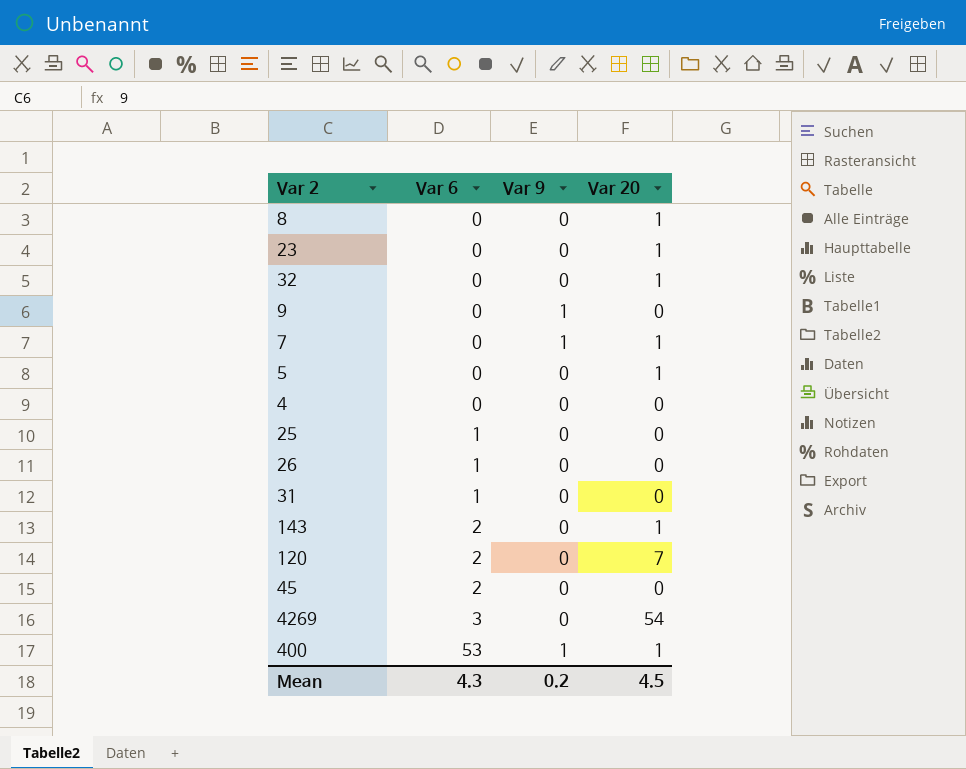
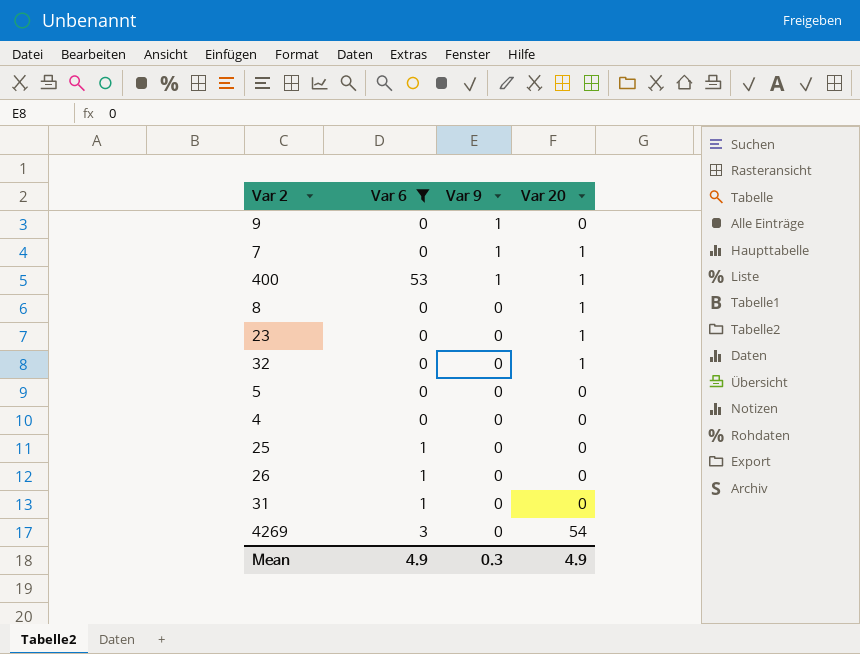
filter: none -> Var 6 != 2
row order: Var 6 ascending -> Var 9 descending
5 | Var 20: 1 -> 0
Mean | Var 6: 4.3 -> 4.9
Mean | Var 9: 0.2 -> 0.3
Mean | Var 20: 4.5 -> 4.9

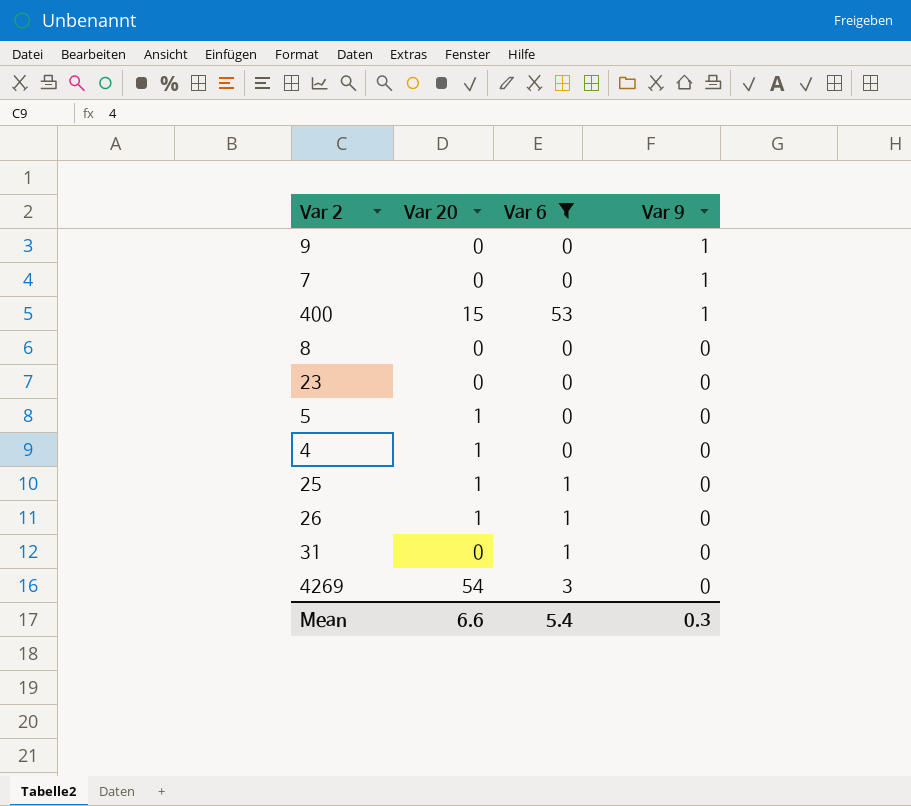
column Var 20 | position: 4 -> 2
row 32: 0 | 0 | 1 -> none
7 | Var 20: 1 -> 0
400 | Var 20: 1 -> 15
8 | Var 20: 1 -> 0
23 | Var 20: 1 -> 0
5 | Var 20: 0 -> 1
4 | Var 20: 0 -> 1
25 | Var 20: 0 -> 1
26 | Var 20: 0 -> 1
Mean | Var 20: 4.9 -> 6.6
Mean | Var 6: 4.9 -> 5.4

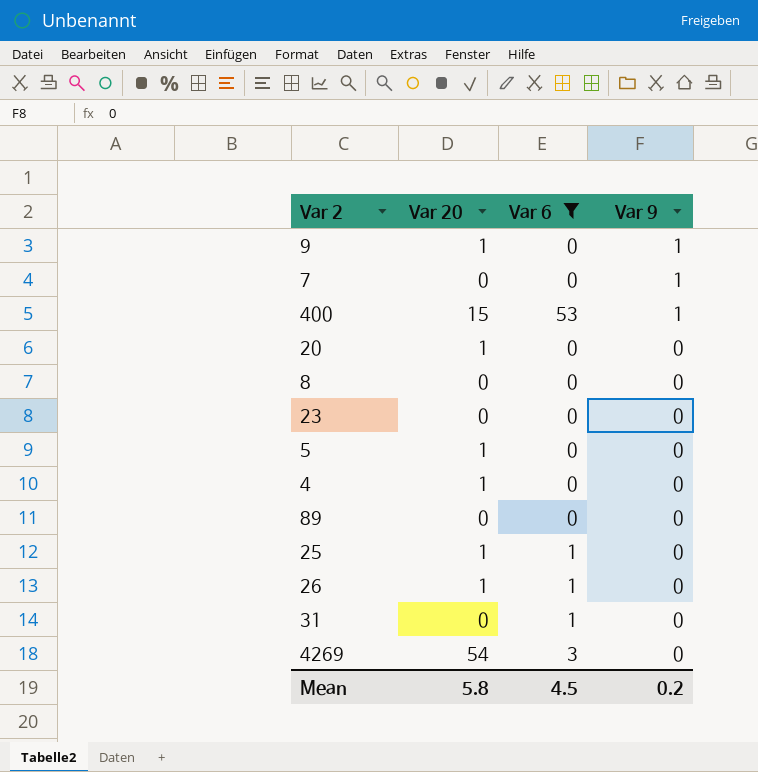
9 | Var 20: 0 -> 1
row 20: none -> 1 | 0 | 0
row 89: none -> 0 | 0 | 0
Mean | Var 20: 6.6 -> 5.8
Mean | Var 6: 5.4 -> 4.5
Mean | Var 9: 0.3 -> 0.2

